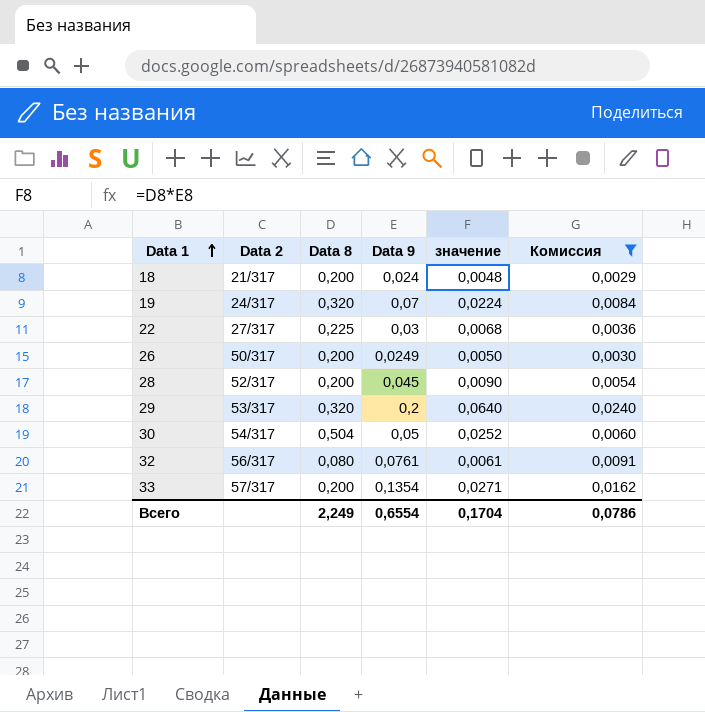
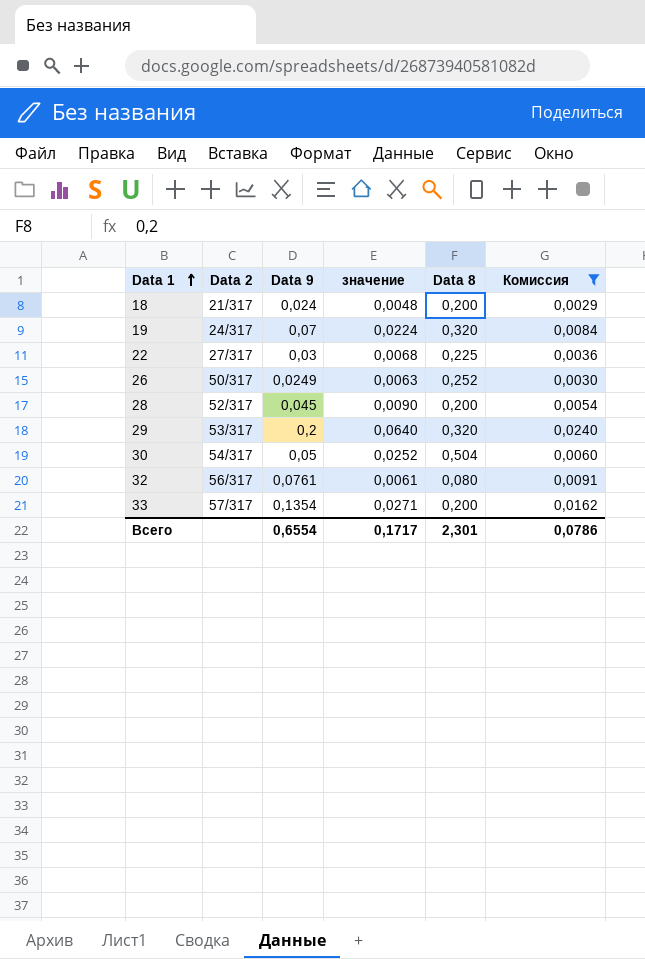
column Data 8 | position: 3 -> 5
26 | значение: 0,0050 -> 0,0063
26 | Data 8: 0,200 -> 0,252
Всего | значение: 0,1704 -> 0,1717
Всего | Data 8: 2,249 -> 2,301

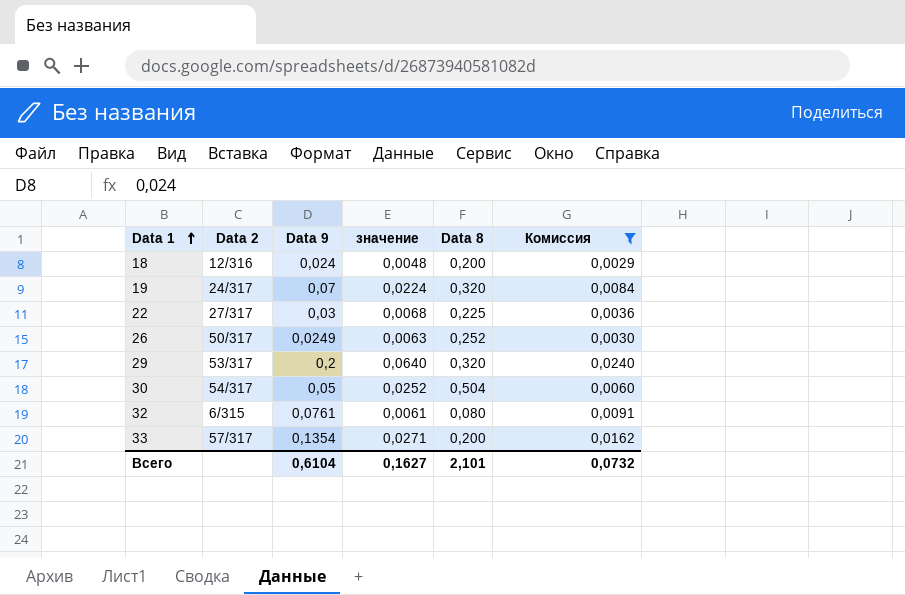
row 28: 52/317 | 0,045 | 0,0090 | 0,200 | 0,0054 -> none
18 | Data 2: 21/317 -> 12/316
32 | Data 2: 56/317 -> 6/315
Всего | Data 9: 0,6554 -> 0,6104
Всего | значение: 0,1717 -> 0,1627
Всего | Data 8: 2,301 -> 2,101
Всего | Комиссия: 0,0786 -> 0,0732

